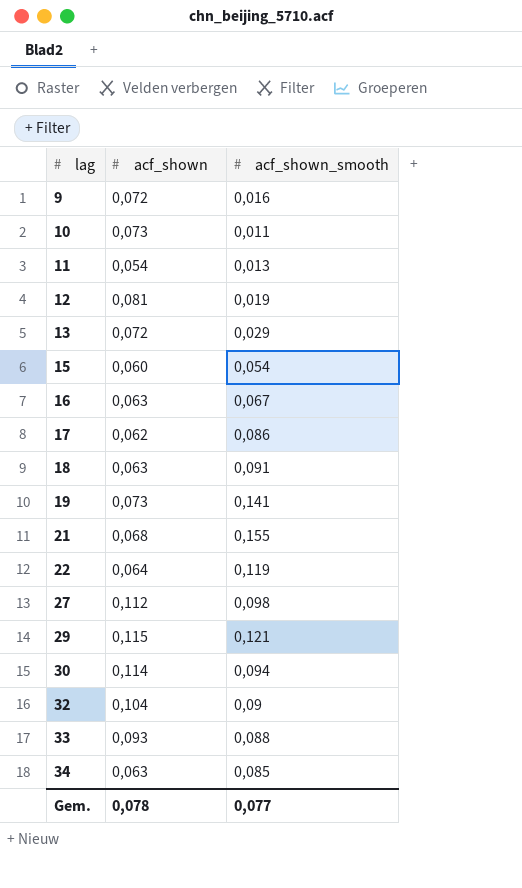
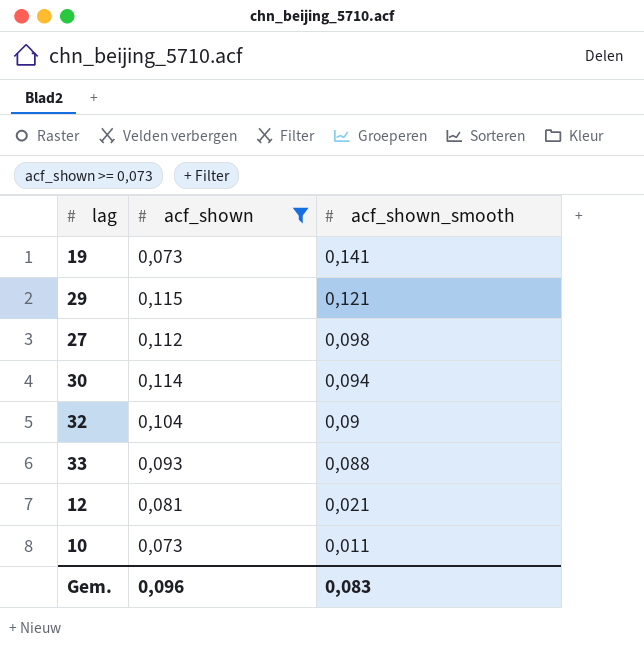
filter: none -> acf_shown >= 0,073
row order: lag ascending -> acf_shown_smooth descending
12 | acf_shown_smooth: 0,019 -> 0,021
Gem. | acf_shown: 0,078 -> 0,096
Gem. | acf_shown_smooth: 0,077 -> 0,083

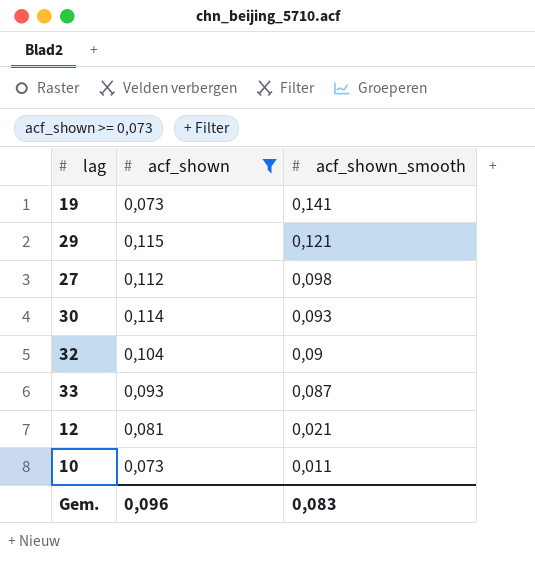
30 | acf_shown_smooth: 0,094 -> 0,093
33 | acf_shown_smooth: 0,088 -> 0,087

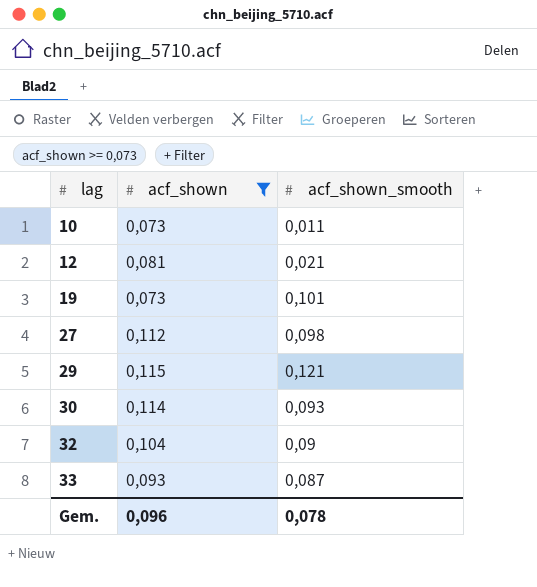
row order: acf_shown_smooth descending -> lag ascending
19 | acf_shown_smooth: 0,141 -> 0,101
Gem. | acf_shown_smooth: 0,083 -> 0,078

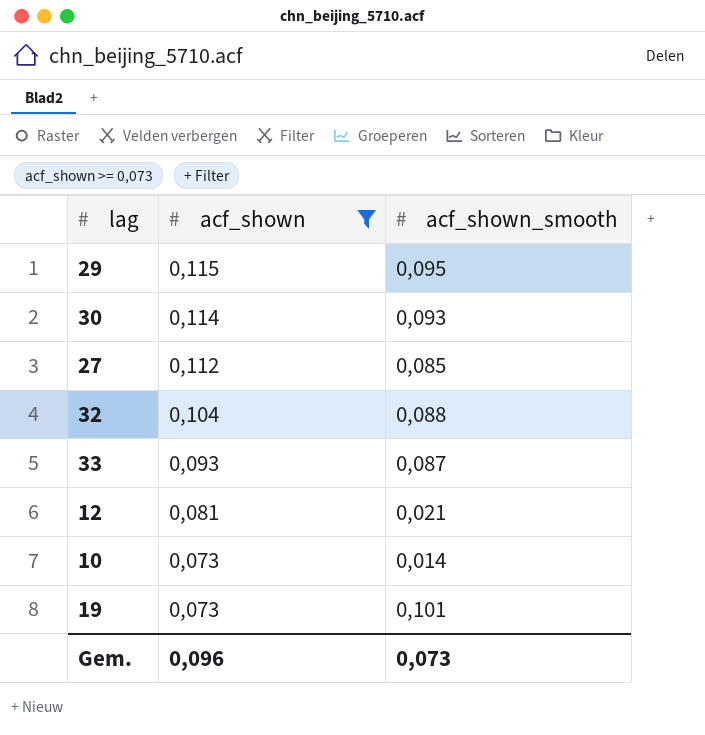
row order: lag ascending -> acf_shown descending
29 | acf_shown_smooth: 0,121 -> 0,095
27 | acf_shown_smooth: 0,098 -> 0,085
32 | acf_shown_smooth: 0,09 -> 0,088
10 | acf_shown_smooth: 0,011 -> 0,014
Gem. | acf_shown_smooth: 0,078 -> 0,073

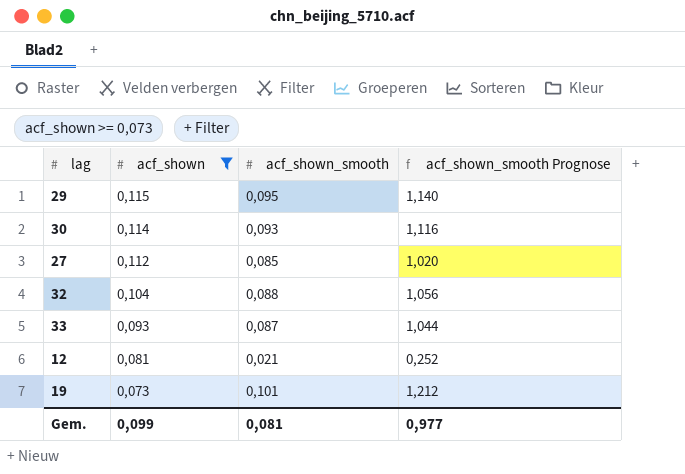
column acf_shown_smooth Prognose | formula: none -> [acf_shown_smooth] * 12
row 10: 0,073 | 0,014 -> none
Gem. | acf_shown: 0,096 -> 0,099
Gem. | acf_shown_smooth: 0,073 -> 0,081

